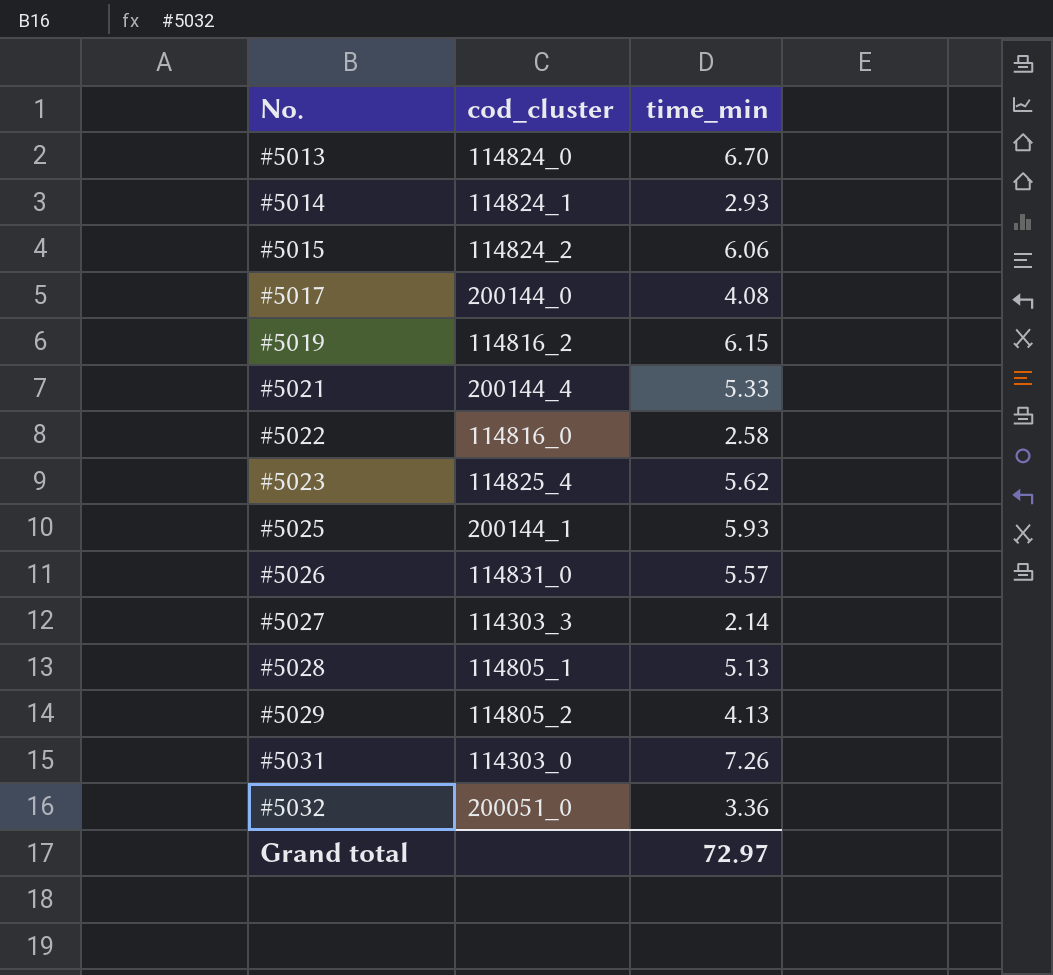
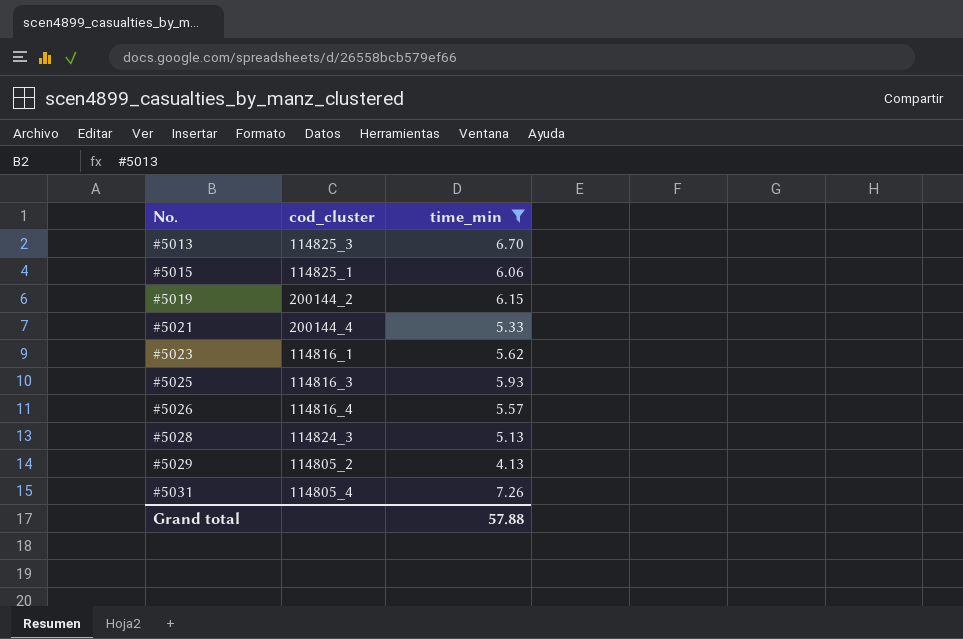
filter: none -> time_min >= 4.13
#5013 | cod_cluster: 114824_0 -> 114825_3
#5015 | cod_cluster: 114824_2 -> 114825_1
#5019 | cod_cluster: 114816_2 -> 200144_2
#5023 | cod_cluster: 114825_4 -> 114816_1
#5025 | cod_cluster: 200144_1 -> 114816_3
#5026 | cod_cluster: 114831_0 -> 114816_4
#5028 | cod_cluster: 114805_1 -> 114824_3
#5031 | cod_cluster: 114303_0 -> 114805_4
Grand total | time_min: 72.97 -> 57.88

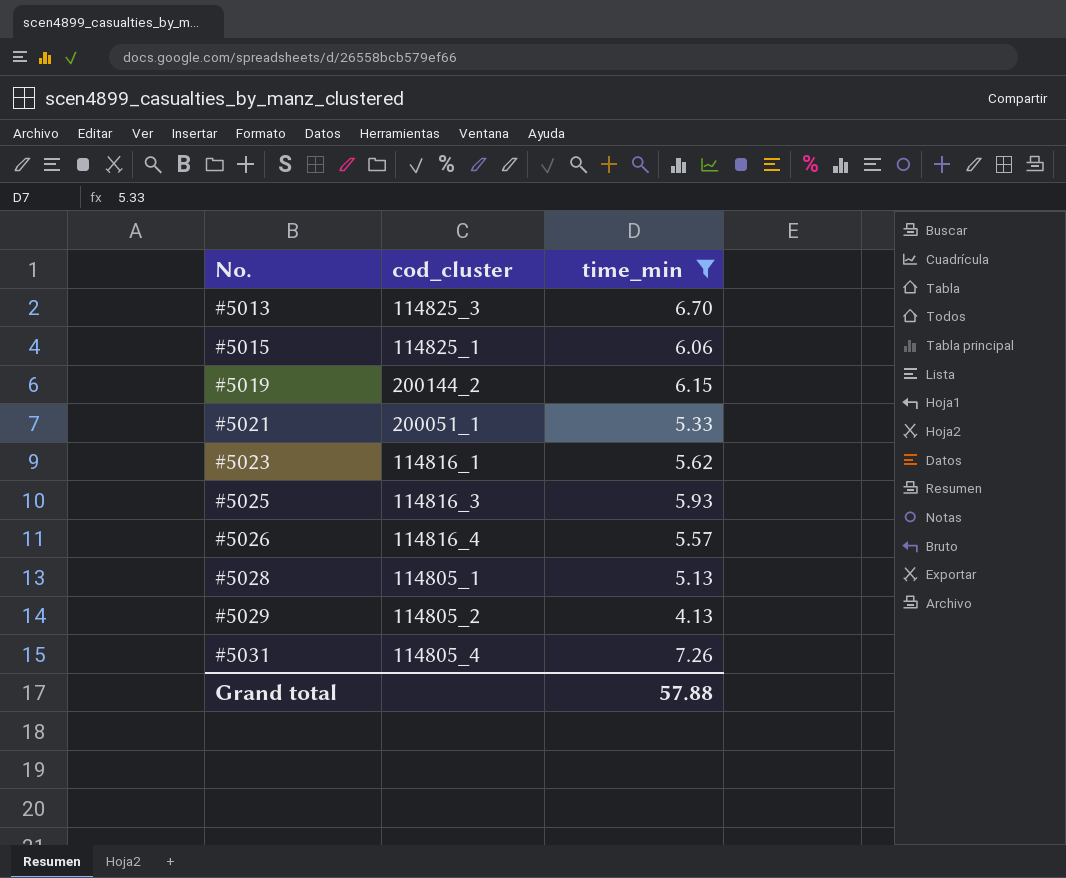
#5021 | cod_cluster: 200144_4 -> 200051_1
#5028 | cod_cluster: 114824_3 -> 114805_1

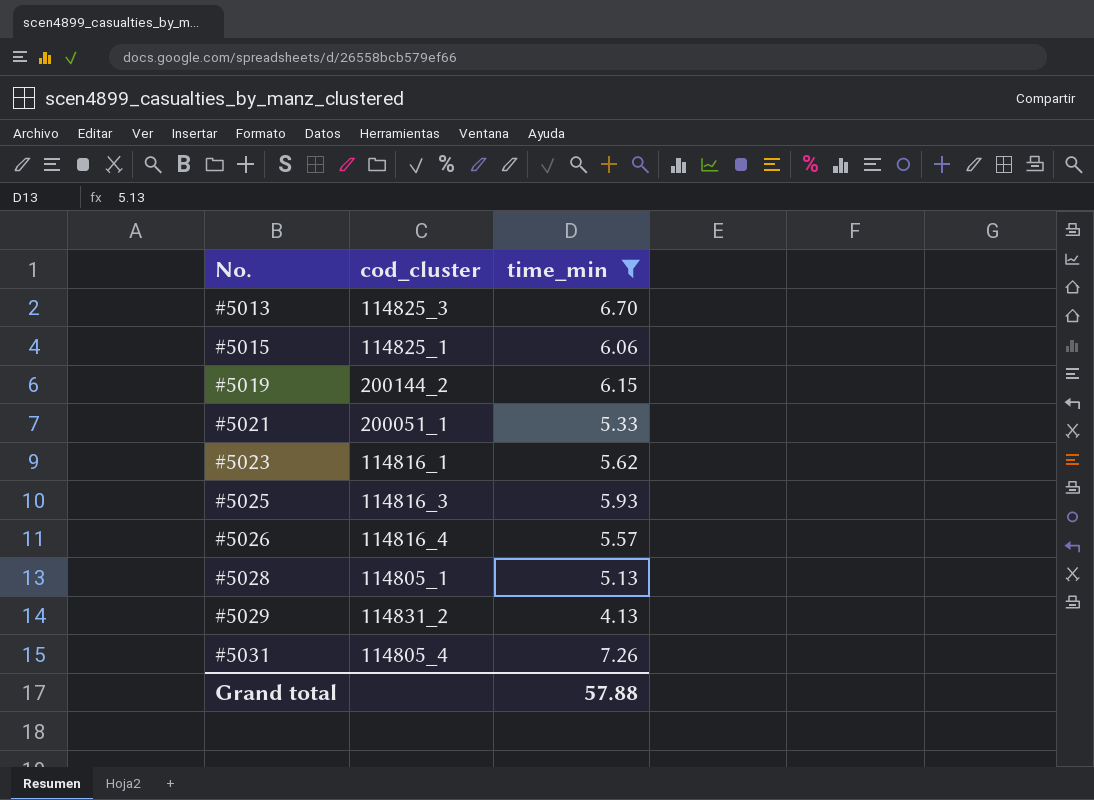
#5029 | cod_cluster: 114805_2 -> 114831_2

